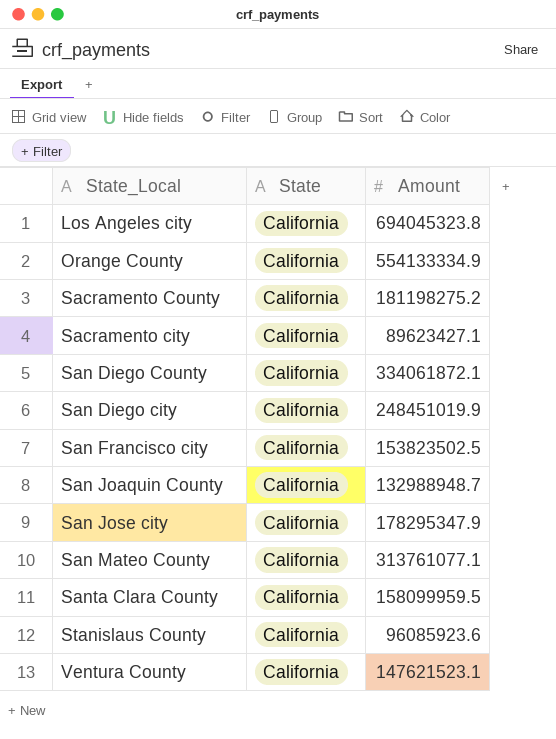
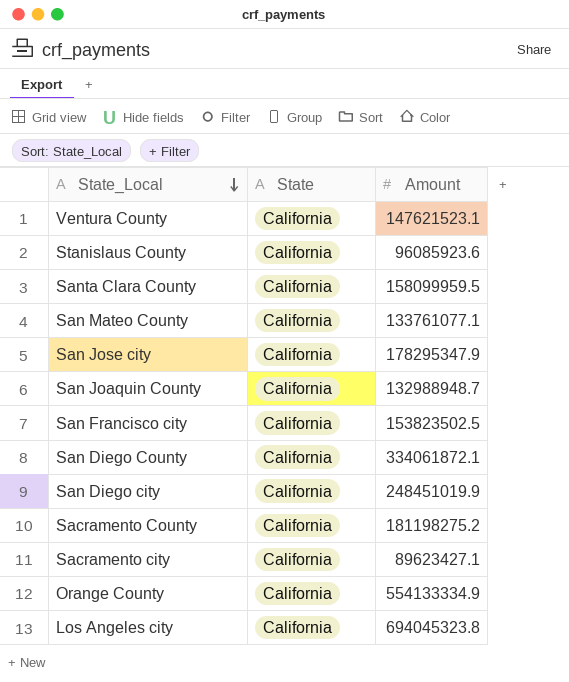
row order: none -> State_Local descending
San Mateo County | Amount: 313761077.1 -> 133761077.1

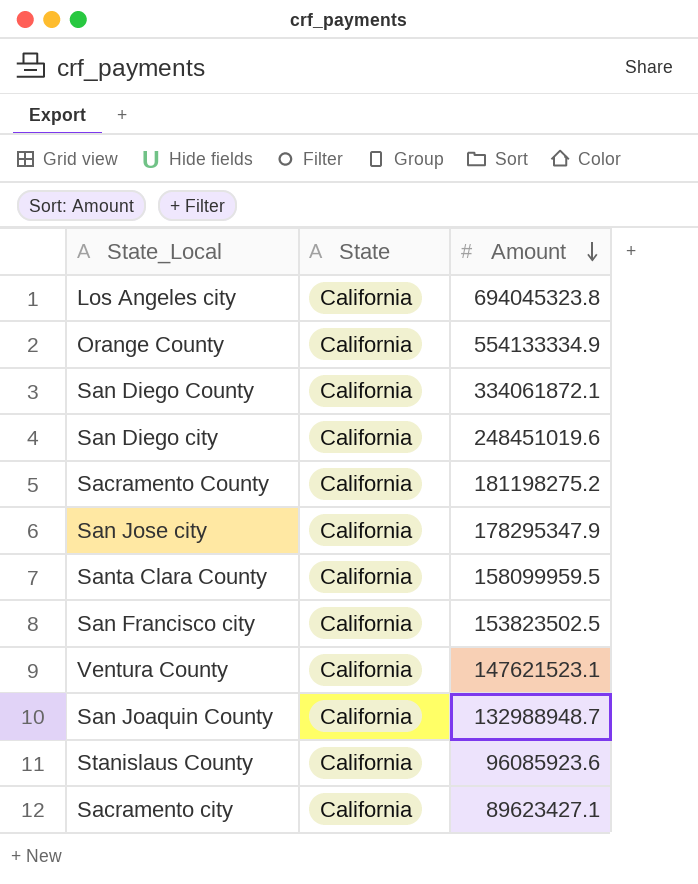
row order: State_Local descending -> Amount descending
row San Mateo County: California | 133761077.1 -> none
San Diego city | Amount: 248451019.9 -> 248451019.6

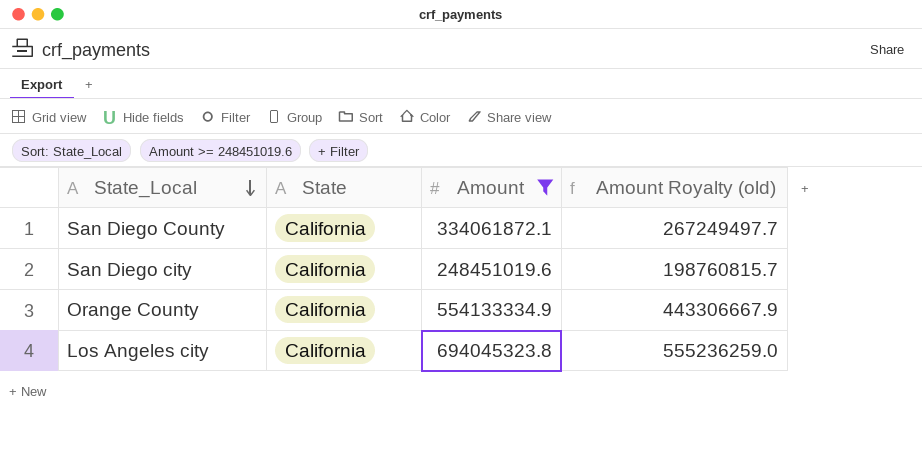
filter: none -> Amount >= 248451019.6
row order: Amount descending -> State_Local descending
column Amount Royalty (old) | formula: none -> [Amount] * 0.8

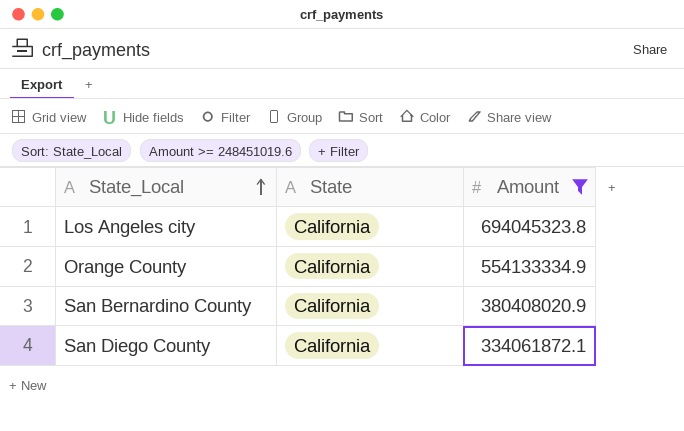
row order: State_Local descending -> State_Local ascending
column Amount Royalty (old) | formula: [Amount] * 0.8 -> none
row San Diego city: California | 248451019.6 | 198760815.7 -> none
row San Bernardino County: none -> California | 380408020.9

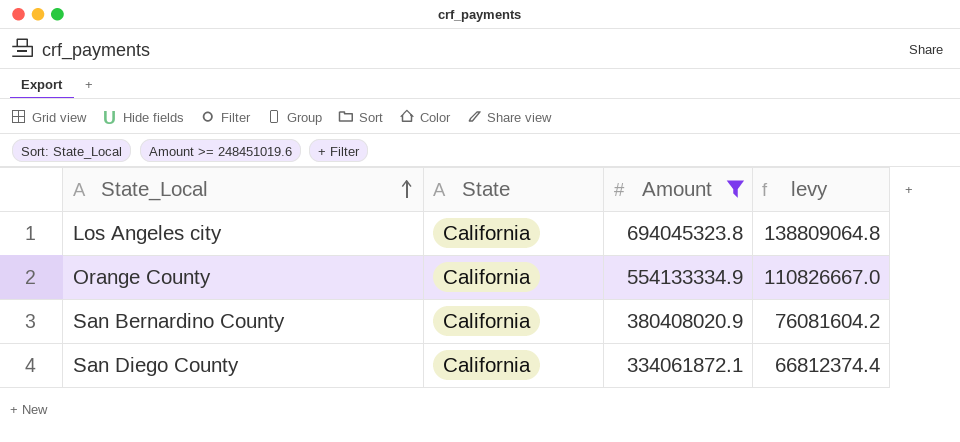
column levy | formula: none -> [Amount] * 0.2

